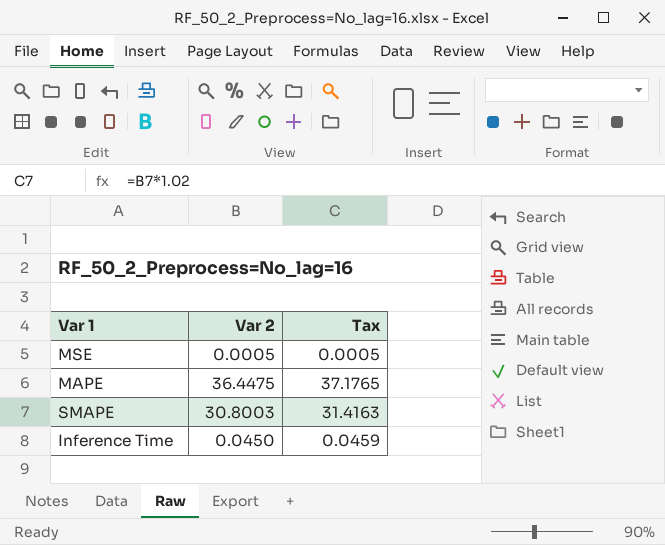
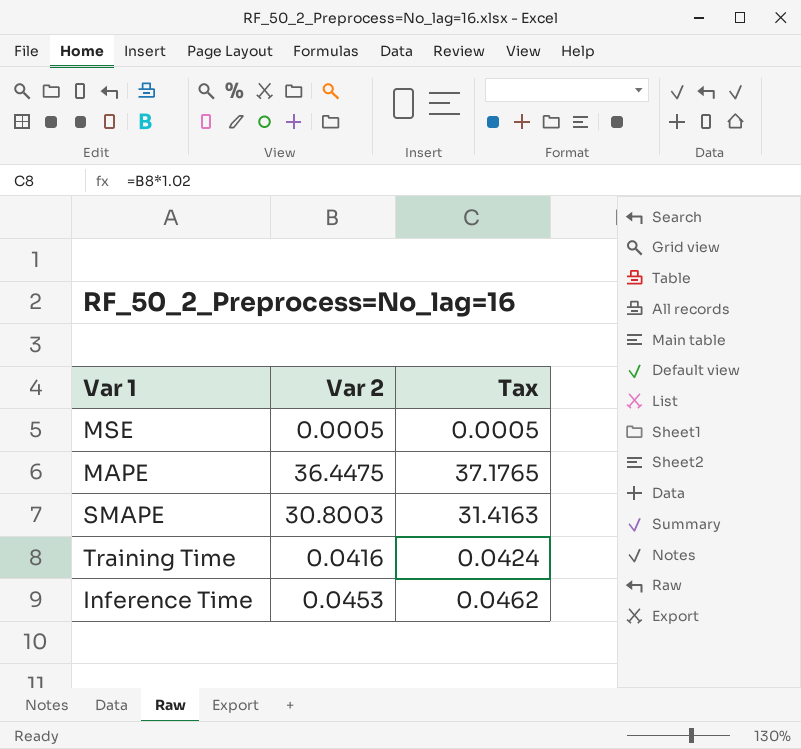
row Training Time: none -> 0.0416 | 0.0424
Inference Time | Var 2: 0.0450 -> 0.0453
Inference Time | Tax: 0.0459 -> 0.0462

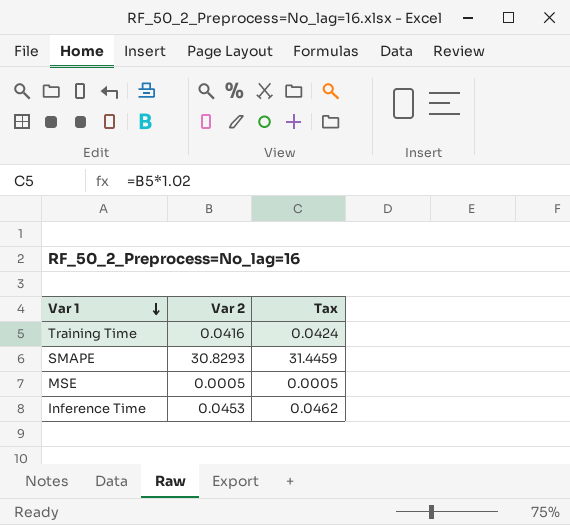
row order: none -> Var 1 descending
row MAPE: 36.4475 | 37.1765 -> none
SMAPE | Var 2: 30.8003 -> 30.8293
SMAPE | Tax: 31.4163 -> 31.4459

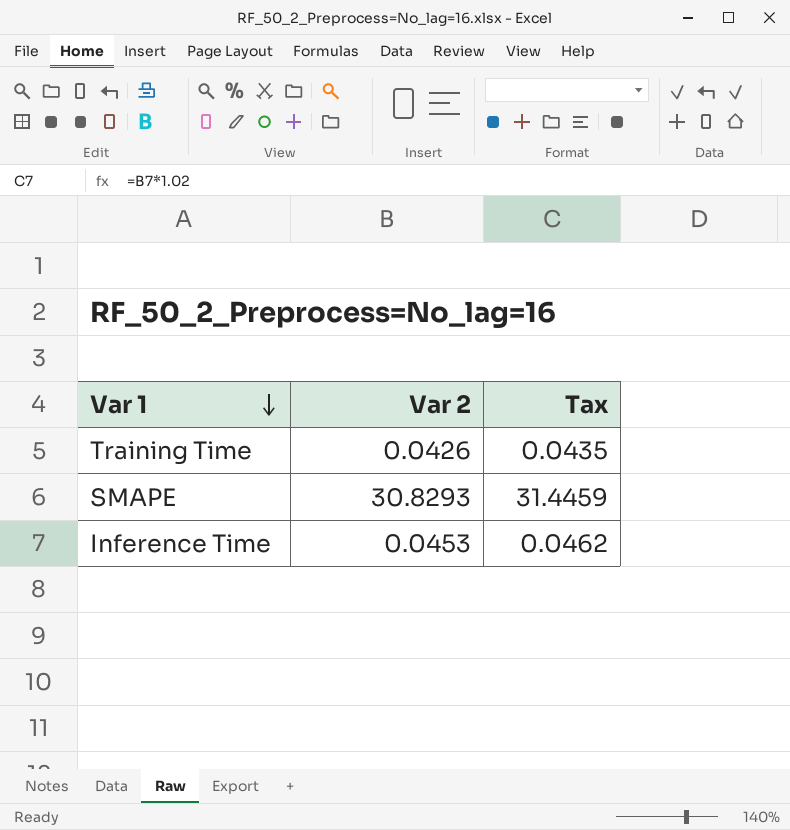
row MSE: 0.0005 | 0.0005 -> none
Training Time | Var 2: 0.0416 -> 0.0426
Training Time | Tax: 0.0424 -> 0.0435

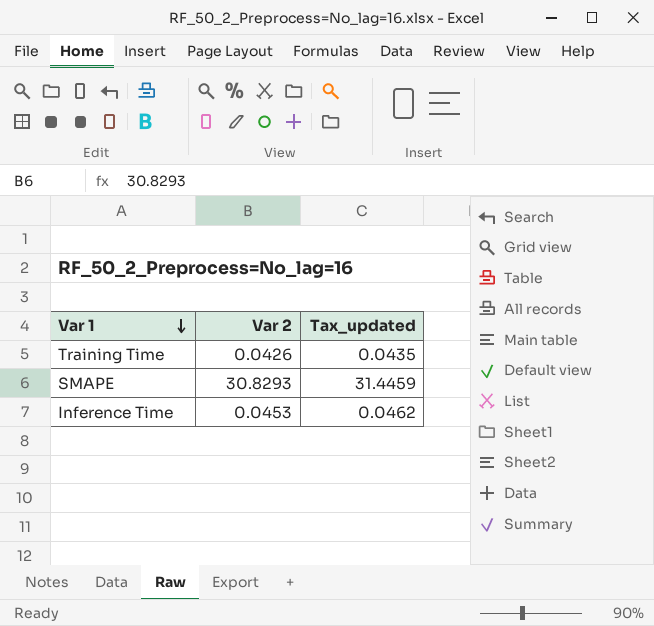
column name: Tax -> Tax_updated

